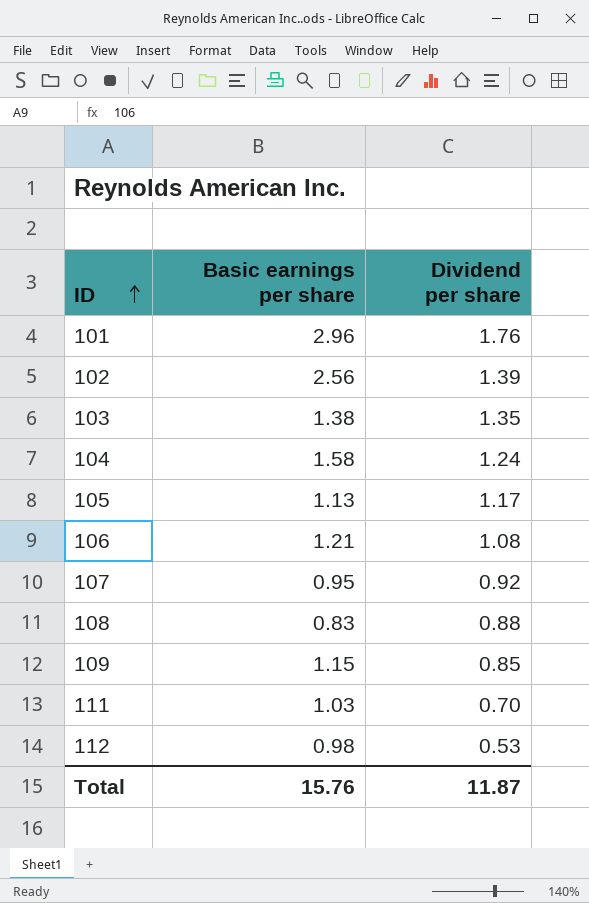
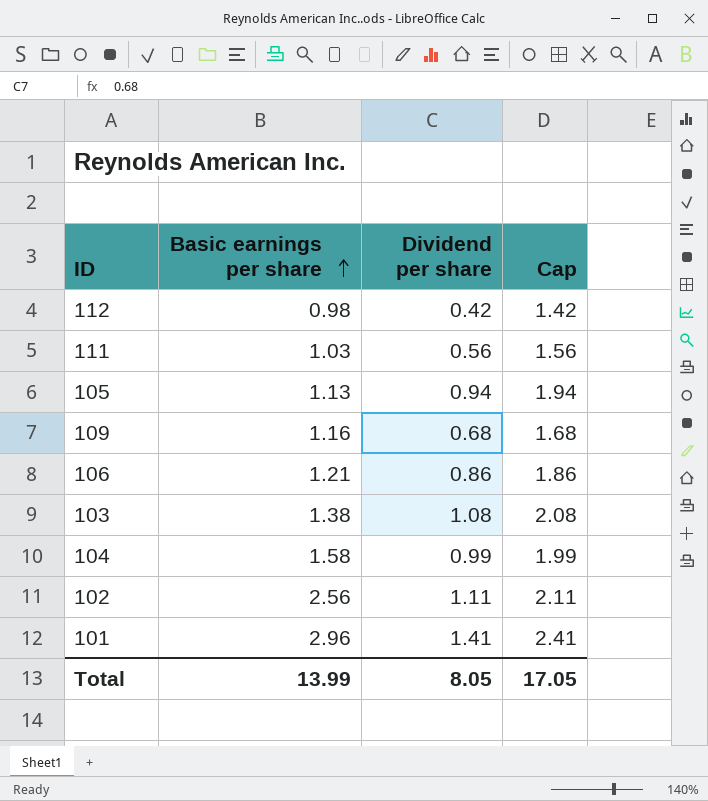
row order: ID ascending -> Basic earnings per share ascending
column Cap | formula: none -> [Dividend per share] + 1
row 107: 0.95 | 0.92 -> none
row 108: 0.83 | 0.88 -> none
112 | Dividend per share: 0.53 -> 0.42
111 | Dividend per share: 0.70 -> 0.56
105 | Dividend per share: 1.17 -> 0.94
109 | Basic earnings per share: 1.15 -> 1.16
109 | Dividend per share: 0.85 -> 0.68
106 | Dividend per share: 1.08 -> 0.86
103 | Dividend per share: 1.35 -> 1.08
104 | Dividend per share: 1.24 -> 0.99
102 | Dividend per share: 1.39 -> 1.11
101 | Dividend per share: 1.76 -> 1.41
Total | Basic earnings per share: 15.76 -> 13.99
Total | Dividend per share: 11.87 -> 8.05

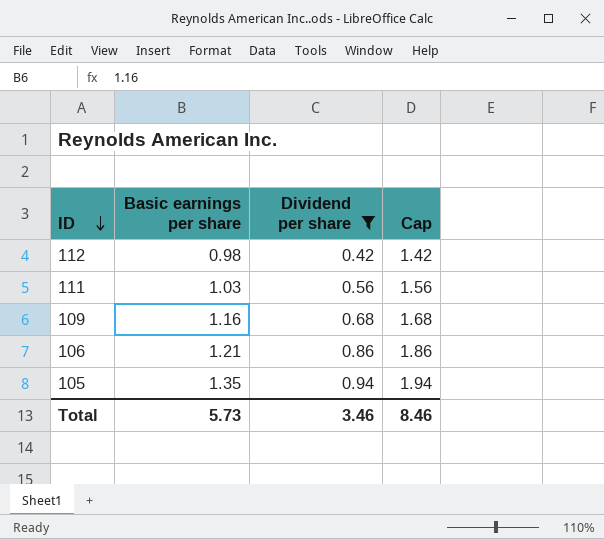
filter: none -> Dividend per share <= 0.94
row order: Basic earnings per share ascending -> ID descending
105 | Basic earnings per share: 1.13 -> 1.35
Total | Basic earnings per share: 13.99 -> 5.73
Total | Dividend per share: 8.05 -> 3.46
Total | Cap: 17.05 -> 8.46

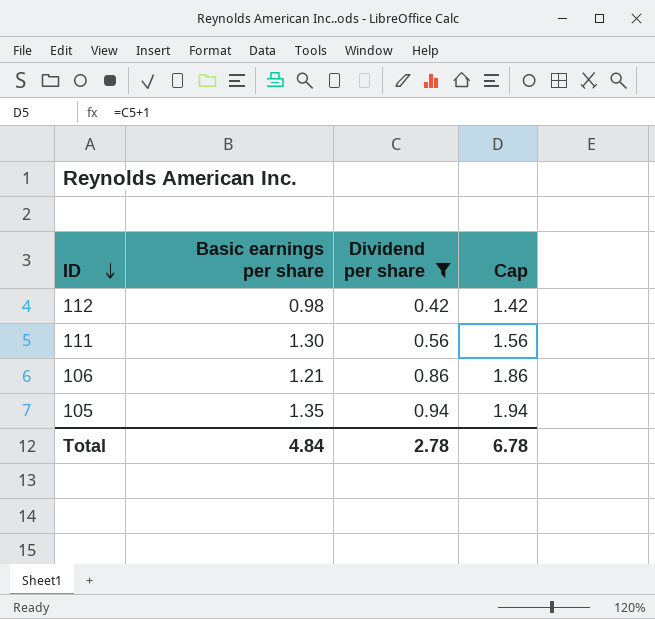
row 109: 1.16 | 0.68 | 1.68 -> none
111 | Basic earnings per share: 1.03 -> 1.30
Total | Basic earnings per share: 5.73 -> 4.84
Total | Dividend per share: 3.46 -> 2.78
Total | Cap: 8.46 -> 6.78

